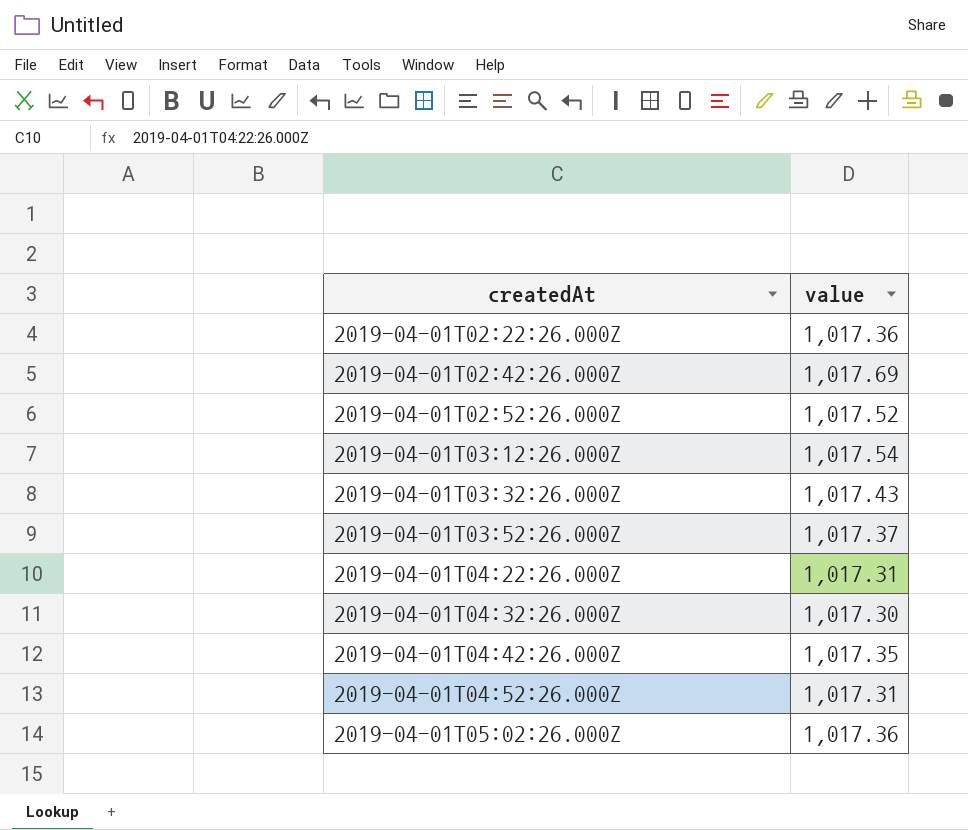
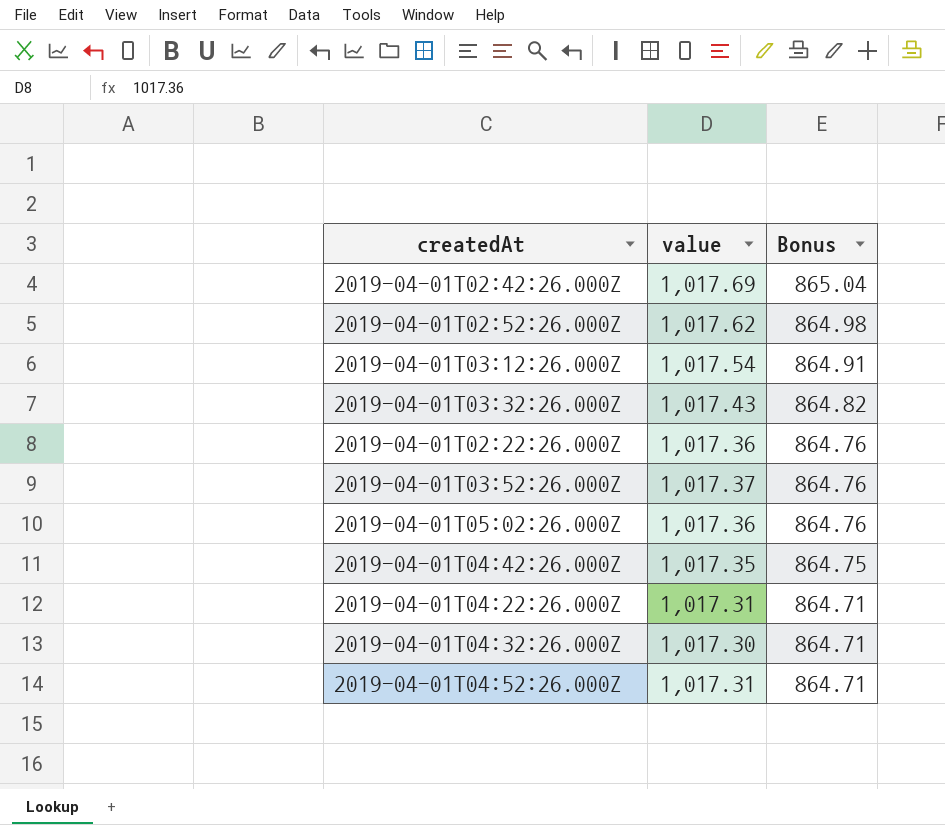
row order: createdAt ascending -> Bonus descending
column Bonus | formula: none -> [value] * 0.85
2019-04-01T02:52:26.000Z | value: 1,017.52 -> 1,017.62

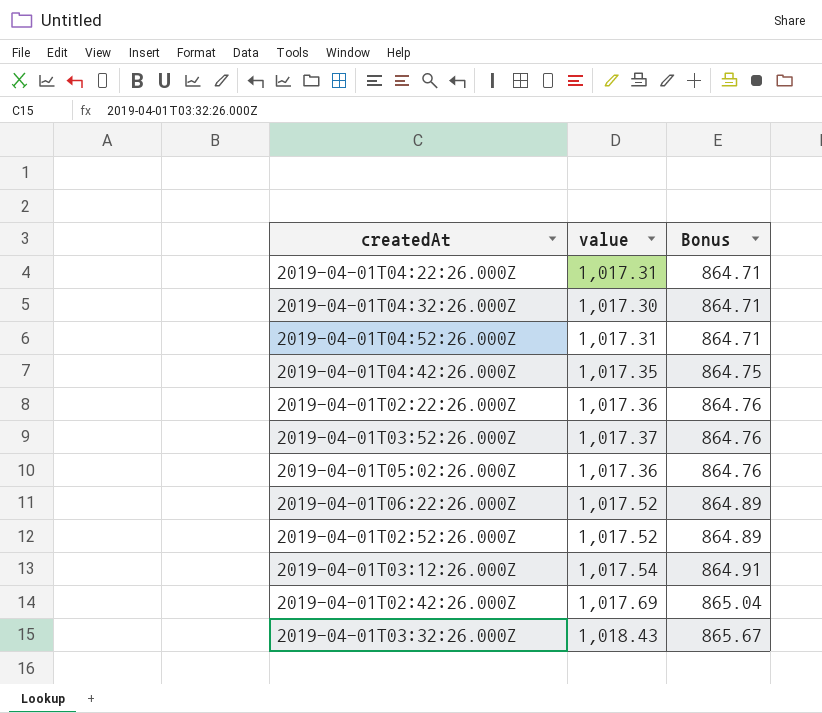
row order: Bonus descending -> Bonus ascending
row 2019-04-01T06:22:26.000Z: none -> 1,017.52 | 864.89
2019-04-01T02:52:26.000Z | value: 1,017.62 -> 1,017.52
2019-04-01T02:52:26.000Z | Bonus: 864.98 -> 864.89
2019-04-01T03:32:26.000Z | value: 1,017.43 -> 1,018.43
2019-04-01T03:32:26.000Z | Bonus: 864.82 -> 865.67

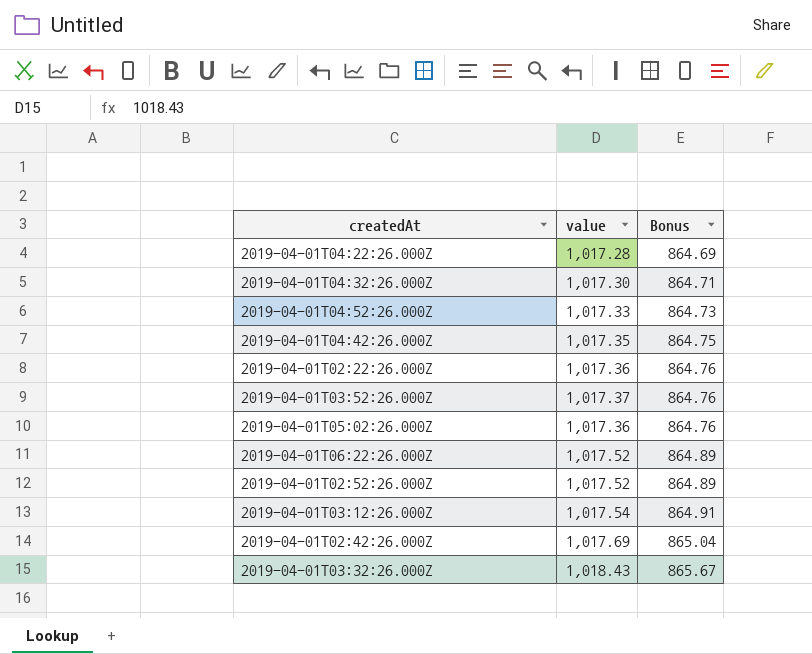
2019-04-01T04:22:26.000Z | value: 1,017.31 -> 1,017.28
2019-04-01T04:22:26.000Z | Bonus: 864.71 -> 864.69
2019-04-01T04:52:26.000Z | value: 1,017.31 -> 1,017.33
2019-04-01T04:52:26.000Z | Bonus: 864.71 -> 864.73

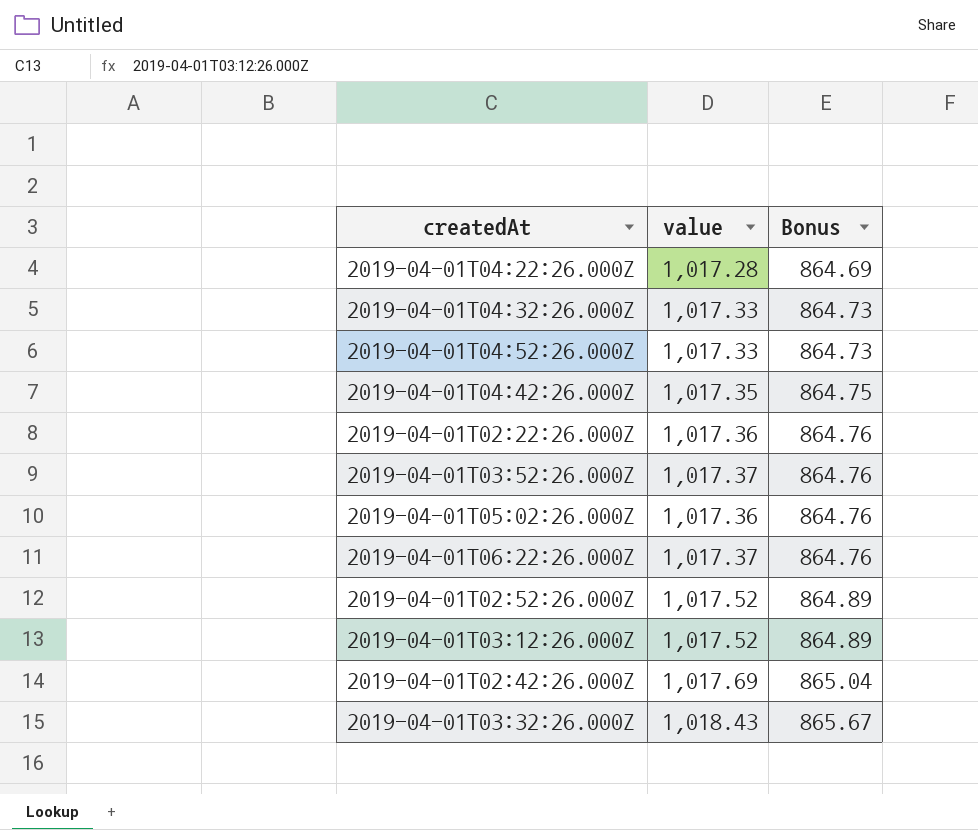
2019-04-01T04:32:26.000Z | value: 1,017.30 -> 1,017.33
2019-04-01T04:32:26.000Z | Bonus: 864.71 -> 864.73
2019-04-01T06:22:26.000Z | value: 1,017.52 -> 1,017.37
2019-04-01T06:22:26.000Z | Bonus: 864.89 -> 864.76
2019-04-01T03:12:26.000Z | value: 1,017.54 -> 1,017.52
2019-04-01T03:12:26.000Z | Bonus: 864.91 -> 864.89

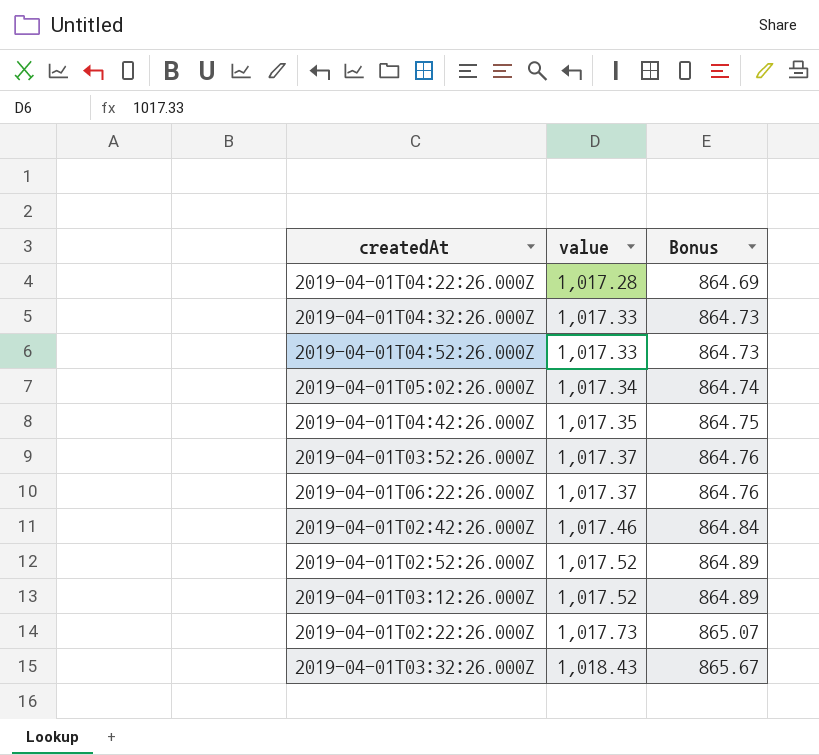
row order: Bonus ascending -> value ascending
2019-04-01T05:02:26.000Z | value: 1,017.36 -> 1,017.34
2019-04-01T05:02:26.000Z | Bonus: 864.76 -> 864.74
2019-04-01T02:42:26.000Z | value: 1,017.69 -> 1,017.46
2019-04-01T02:42:26.000Z | Bonus: 865.04 -> 864.84
2019-04-01T02:22:26.000Z | value: 1,017.36 -> 1,017.73
2019-04-01T02:22:26.000Z | Bonus: 864.76 -> 865.07

